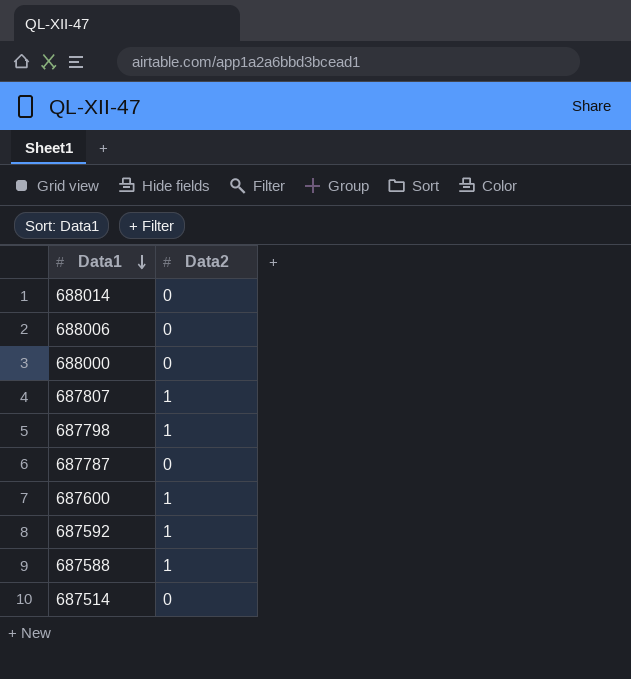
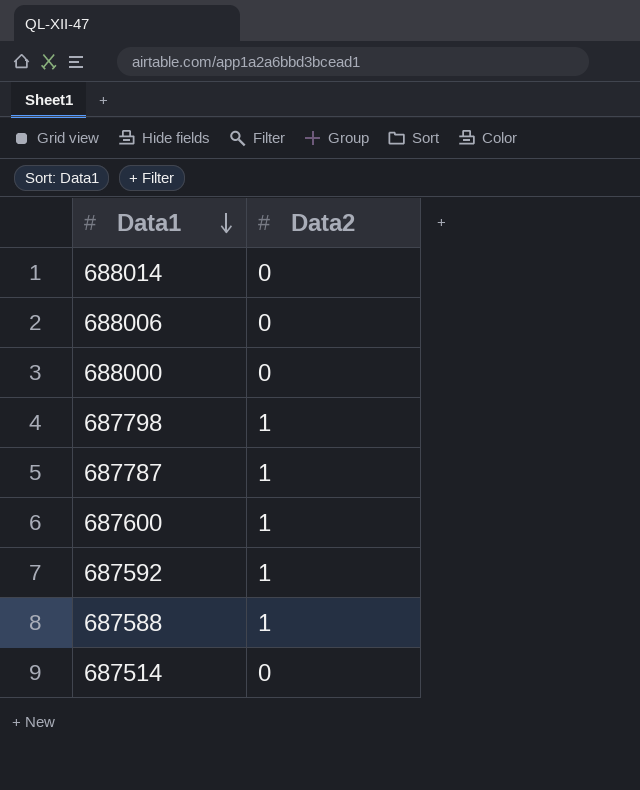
row 687807: 1 -> none
687787 | Data2: 0 -> 1

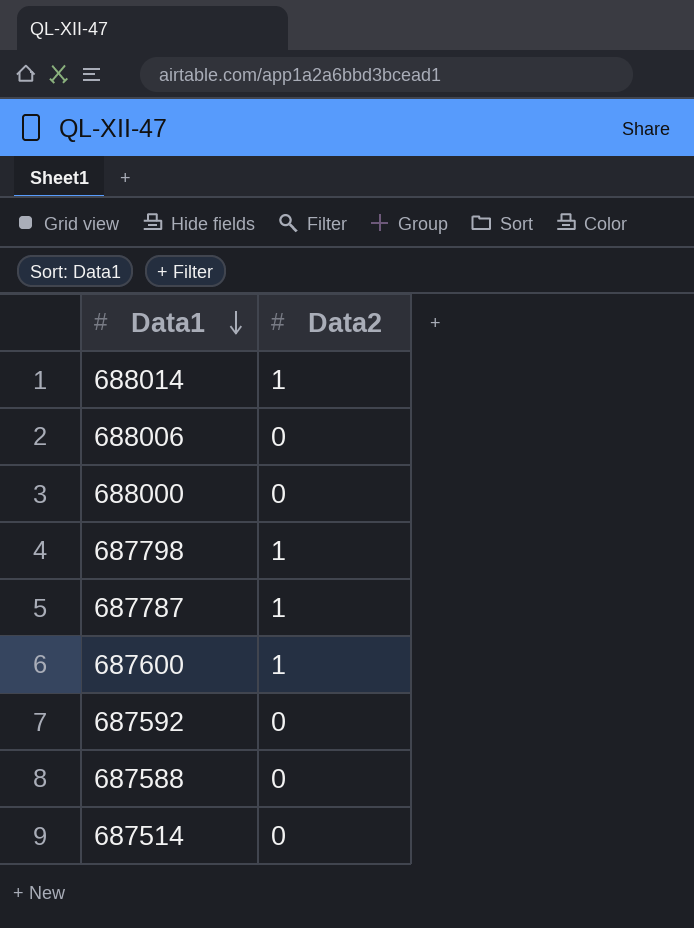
688014 | Data2: 0 -> 1
687592 | Data2: 1 -> 0
687588 | Data2: 1 -> 0

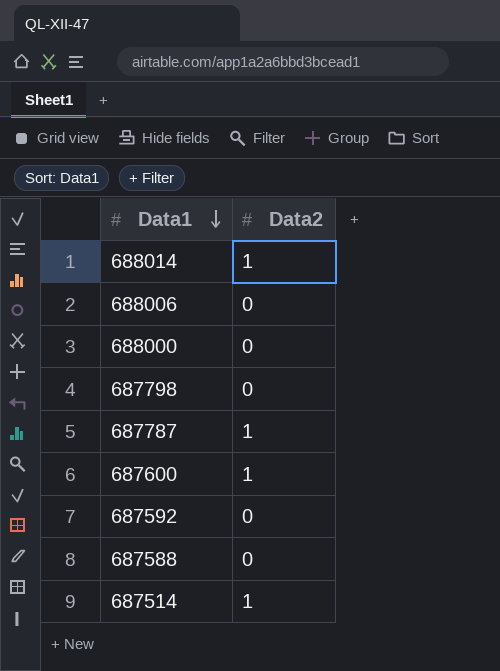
687798 | Data2: 1 -> 0
687514 | Data2: 0 -> 1

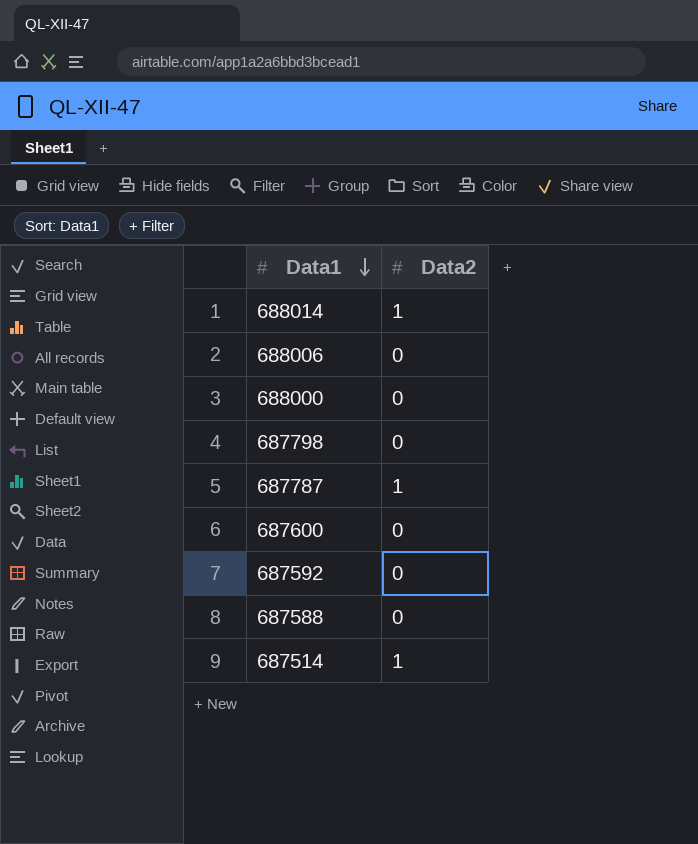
687600 | Data2: 1 -> 0

